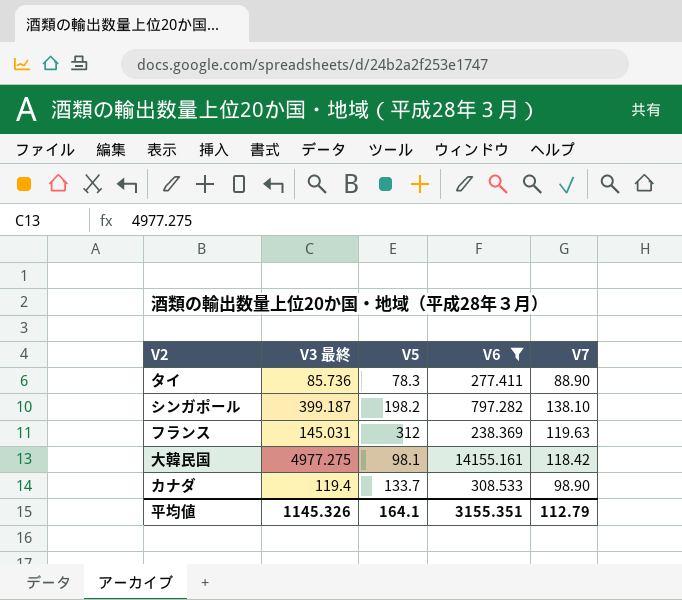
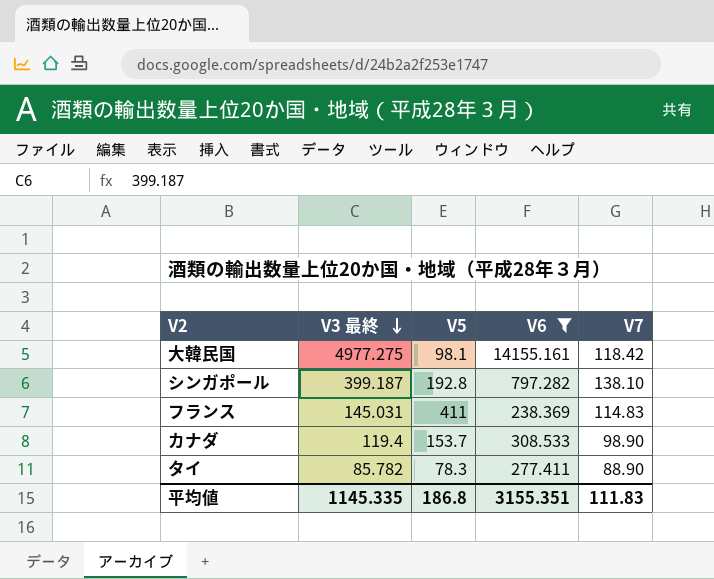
row order: none -> V3 最終 descending
シンガポール | V5: 198.2 -> 192.8
フランス | V5: 312 -> 411
フランス | V7: 119.63 -> 114.83
カナダ | V5: 133.7 -> 153.7
タイ | V3 最終: 85.736 -> 85.782
平均値 | V3 最終: 1145.326 -> 1145.335
平均値 | V5: 164.1 -> 186.8
平均値 | V7: 112.79 -> 111.83

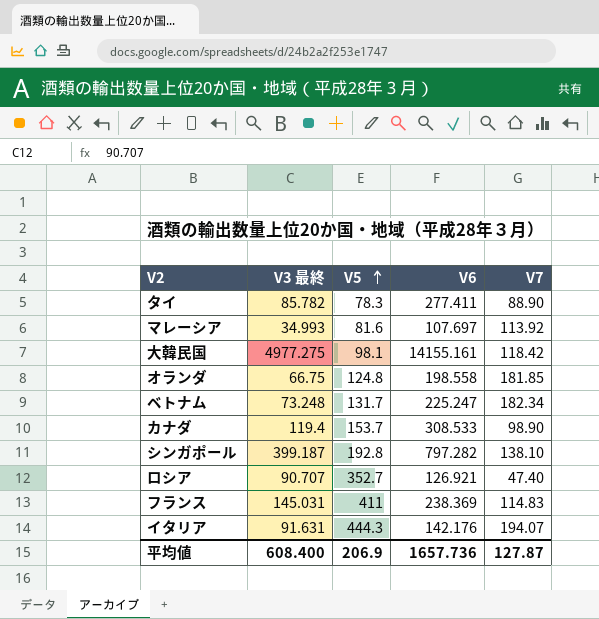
filter: V6 >= 238.369 -> none
row order: V3 最終 descending -> V5 ascending
平均値 | V3 最終: 1145.335 -> 608.400
平均値 | V5: 186.8 -> 206.9
平均値 | V6: 3155.351 -> 1657.736
平均値 | V7: 111.83 -> 127.87

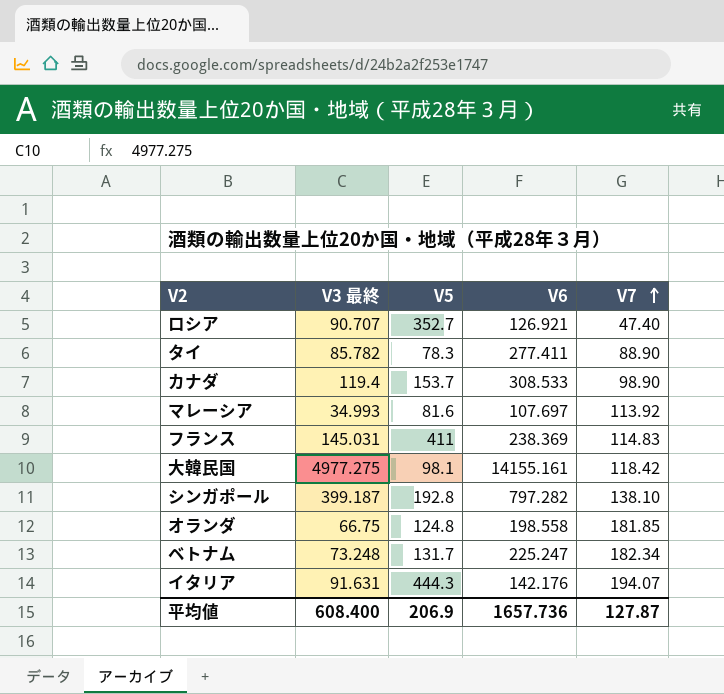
row order: V5 ascending -> V7 ascending

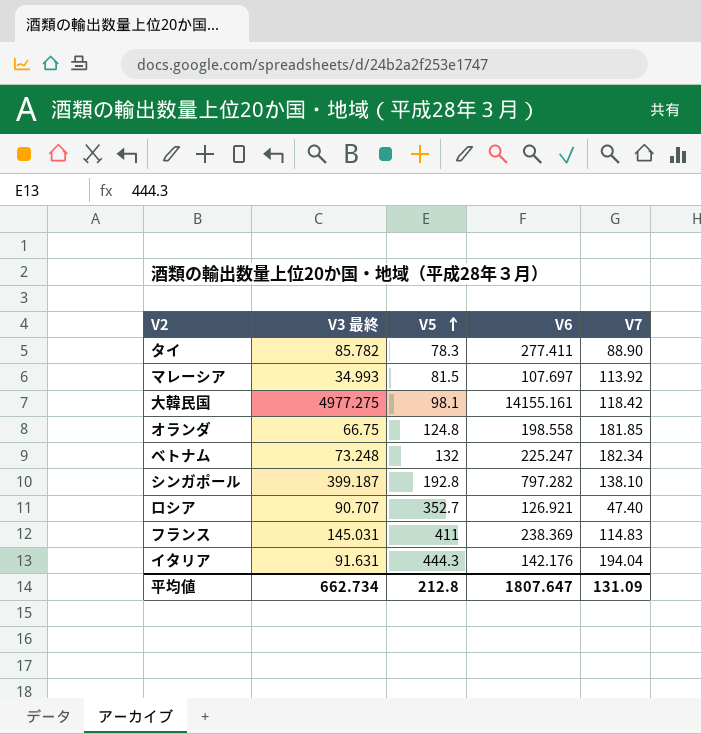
row order: V7 ascending -> V5 ascending
row カナダ: 119.4 | 153.7 | 308.533 | 98.90 -> none
マレーシア | V5: 81.6 -> 81.5
ベトナム | V5: 131.7 -> 132
イタリア | V7: 194.07 -> 194.04
平均値 | V3 最終: 608.400 -> 662.734
平均値 | V5: 206.9 -> 212.8
平均値 | V6: 1657.736 -> 1807.647
平均値 | V7: 127.87 -> 131.09

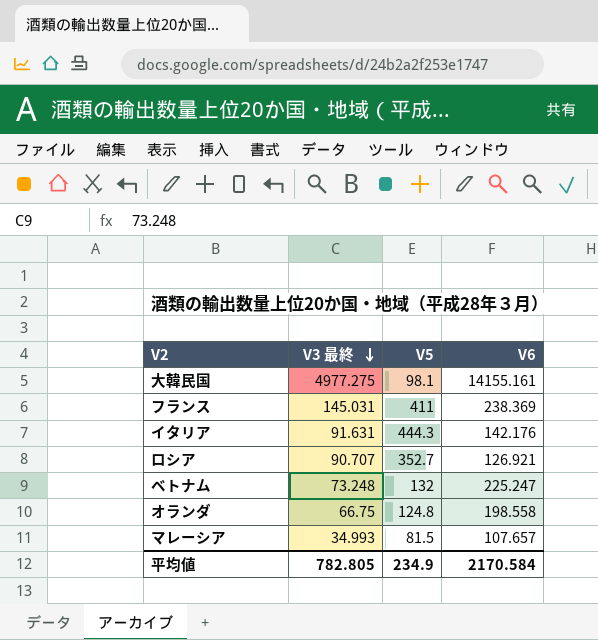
row order: V5 ascending -> V3 最終 descending
column V7 | position: 5 -> none
row タイ: 85.782 | 78.3 | 277.411 | 88.90 -> none
row シンガポール: 399.187 | 192.8 | 797.282 | 138.10 -> none
マレーシア | V6: 107.697 -> 107.657
平均値 | V3 最終: 662.734 -> 782.805
平均値 | V5: 212.8 -> 234.9
平均値 | V6: 1807.647 -> 2170.584

